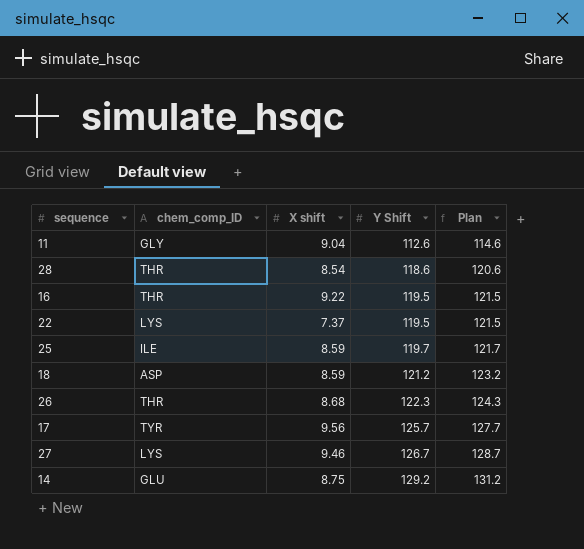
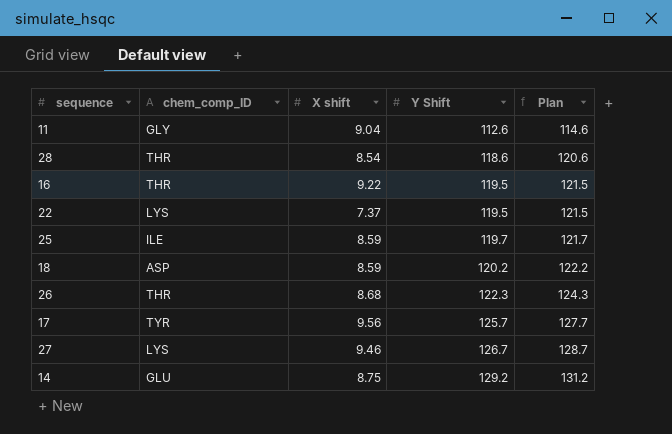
18 | Y Shift: 121.2 -> 120.2
18 | Plan: 123.2 -> 122.2

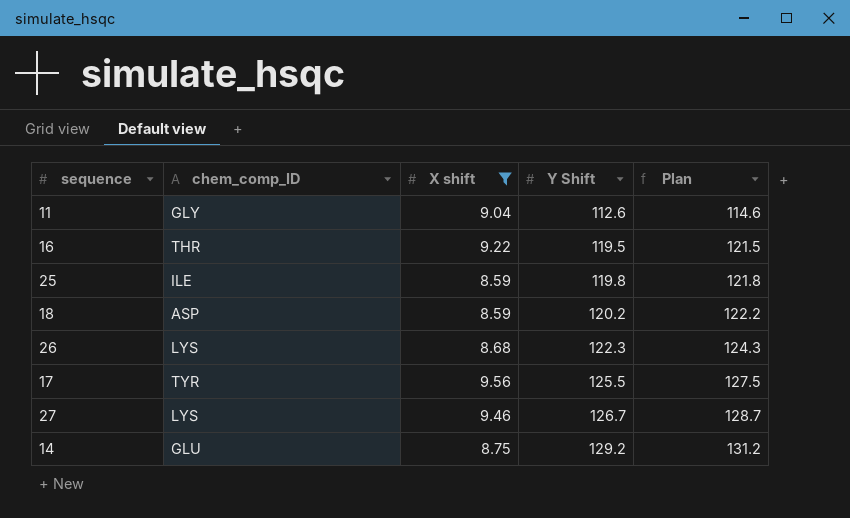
filter: none -> X shift >= 8.59
25 | Y Shift: 119.7 -> 119.8
25 | Plan: 121.7 -> 121.8
26 | chem_comp_ID: THR -> LYS
17 | Y Shift: 125.7 -> 125.5
17 | Plan: 127.7 -> 127.5

